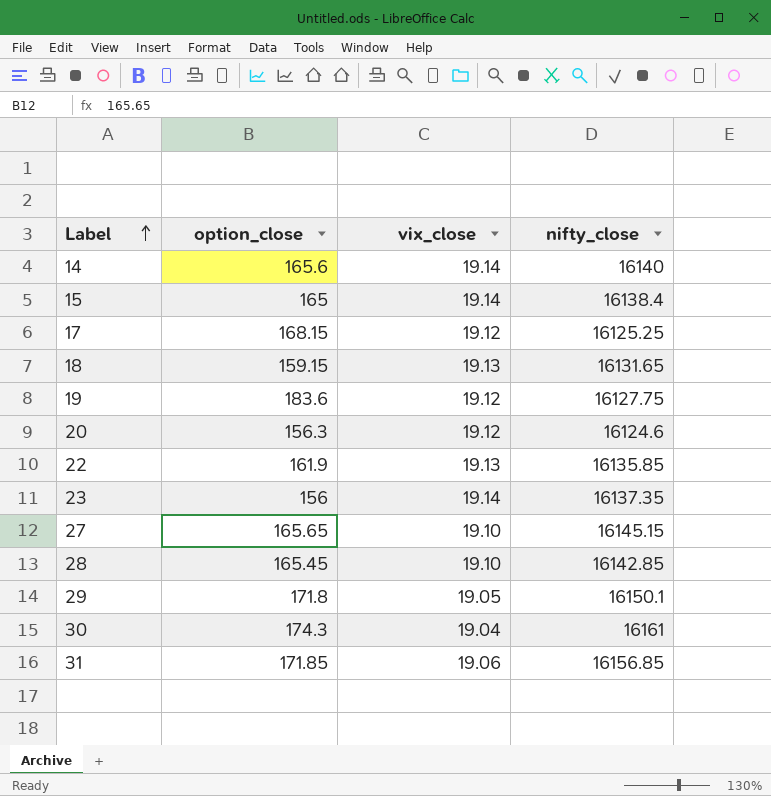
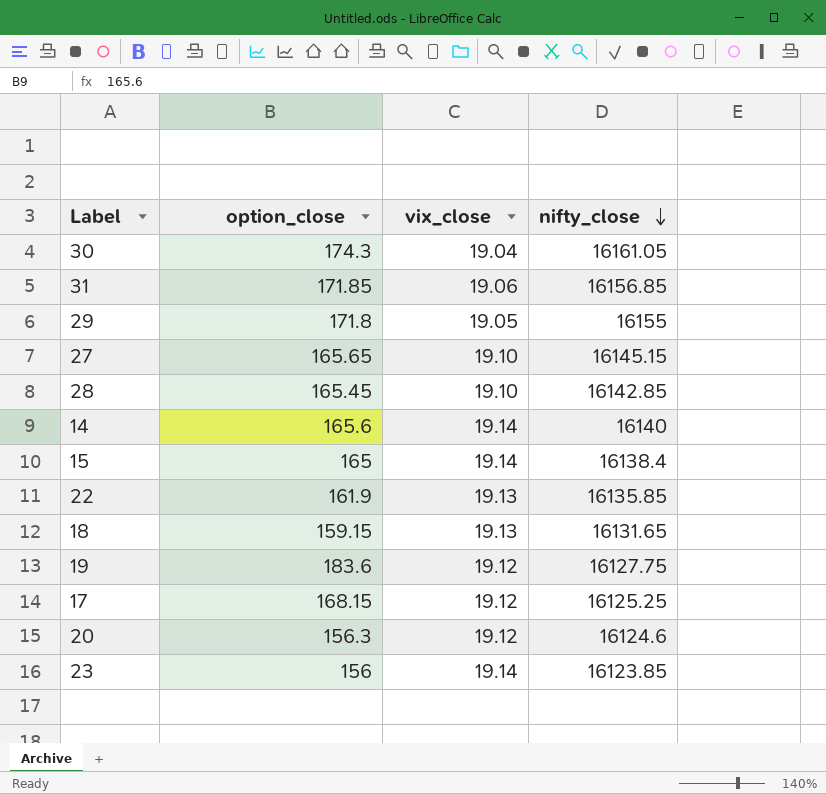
row order: Label ascending -> nifty_close descending
30 | nifty_close: 16161 -> 16161.05
29 | nifty_close: 16150.1 -> 16155
23 | nifty_close: 16137.35 -> 16123.85

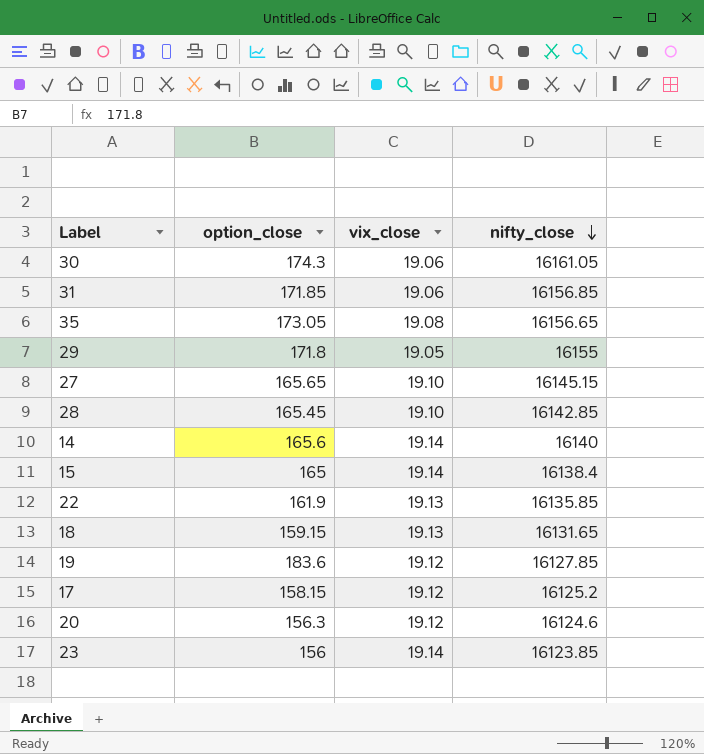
30 | vix_close: 19.04 -> 19.06
row 35: none -> 173.05 | 19.08 | 16156.65
19 | nifty_close: 16127.75 -> 16127.85
17 | option_close: 168.15 -> 158.15
17 | nifty_close: 16125.25 -> 16125.2

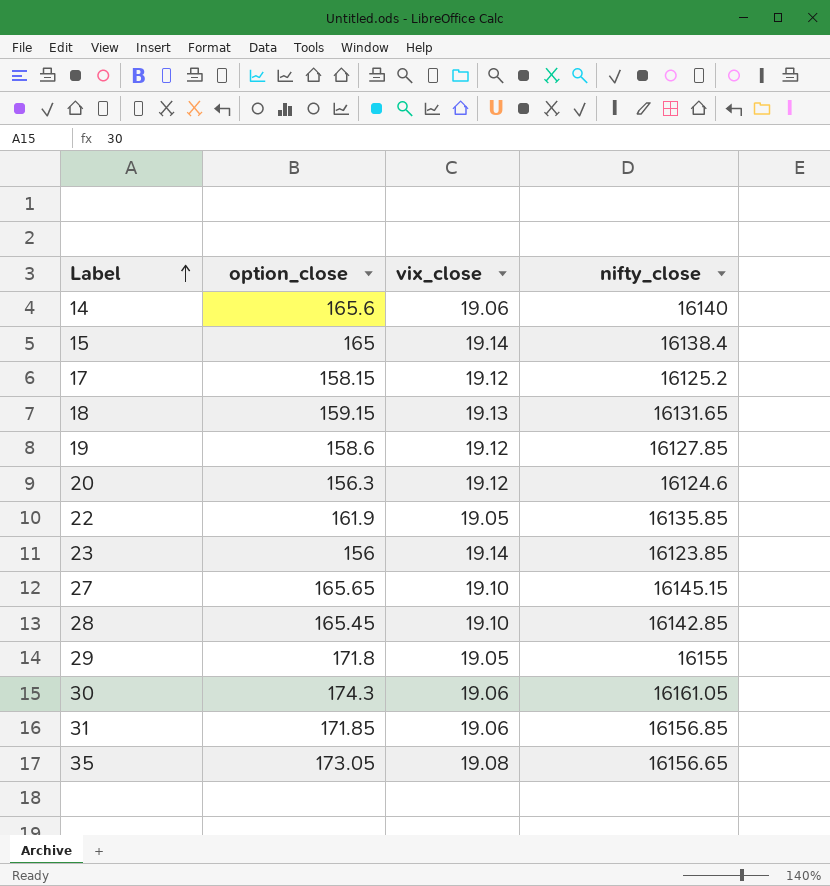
row order: nifty_close descending -> Label ascending
14 | vix_close: 19.14 -> 19.06
19 | option_close: 183.6 -> 158.6
22 | vix_close: 19.13 -> 19.05

